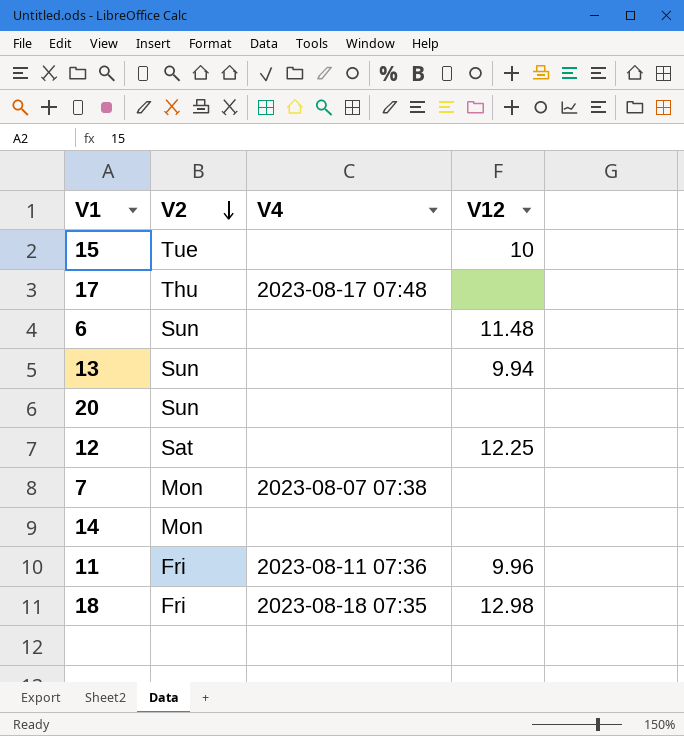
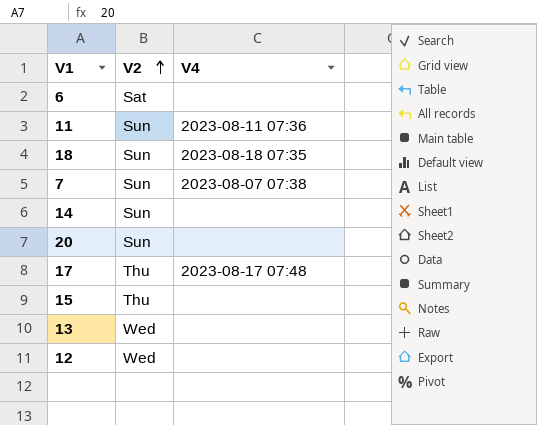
row order: V2 descending -> V2 ascending
column V12 | position: 4 -> none
6 | V2: Sun -> Sat
11 | V2: Fri -> Sun
18 | V2: Fri -> Sun
7 | V2: Mon -> Sun
14 | V2: Mon -> Sun
15 | V2: Tue -> Thu
13 | V2: Sun -> Wed
12 | V2: Sat -> Wed

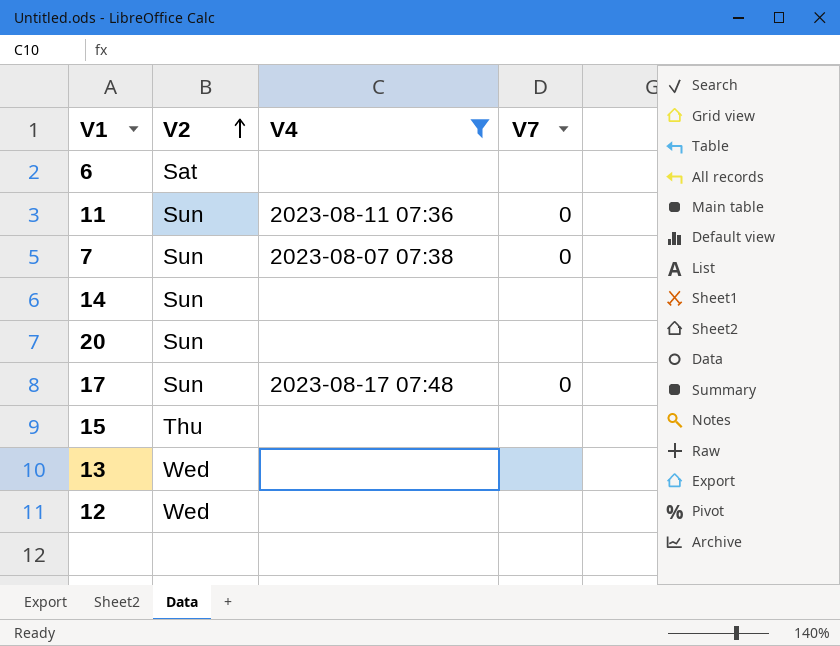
filter: none -> V4 != 2023-08-18 07:35
column V7 | position: none -> 4
17 | V2: Thu -> Sun

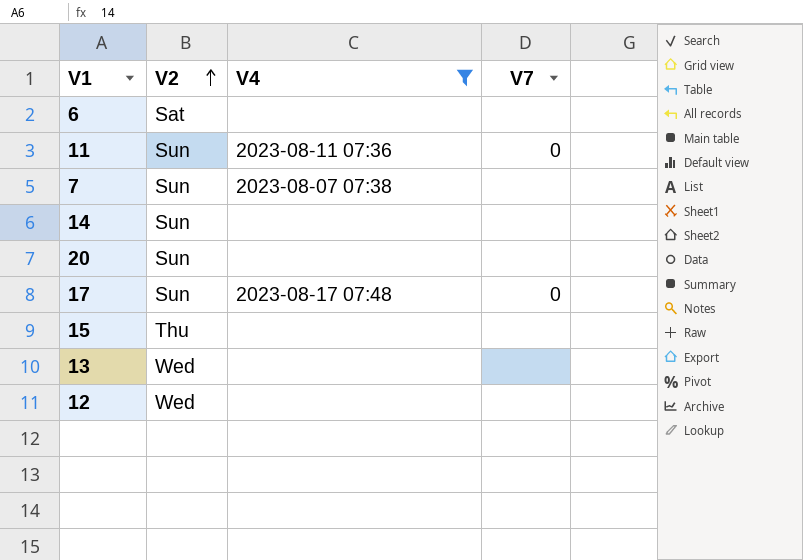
7 | V7: 0 -> none

